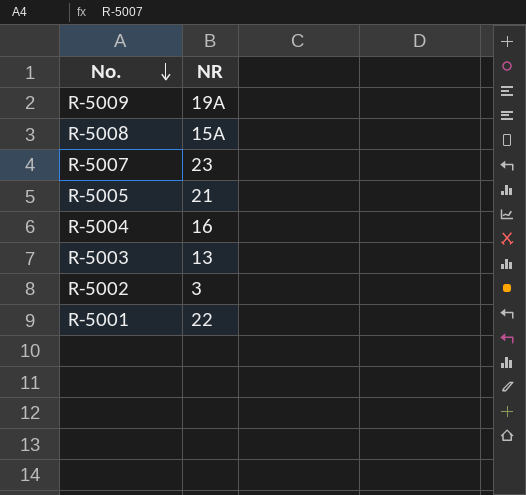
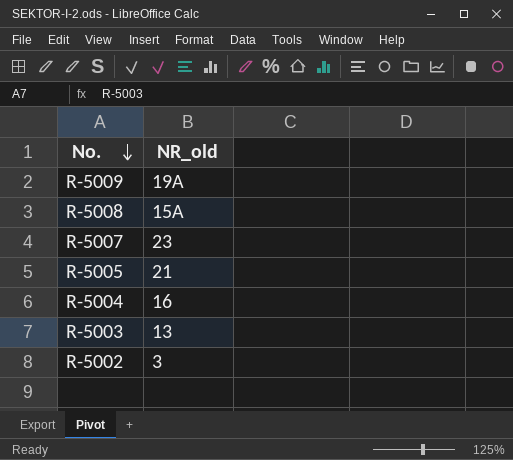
column name: NR -> NR_old
row R-5001: 22 -> none

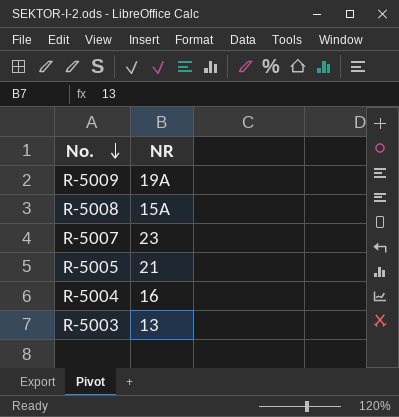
column name: NR_old -> NR
row R-5002: 3 -> none

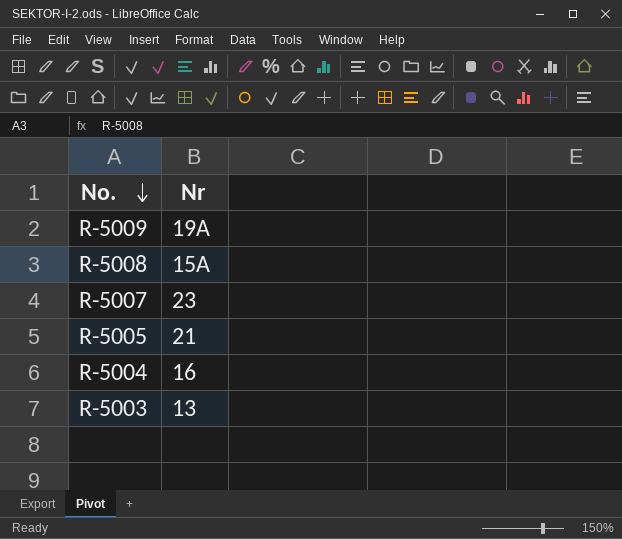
column name: NR -> Nr

